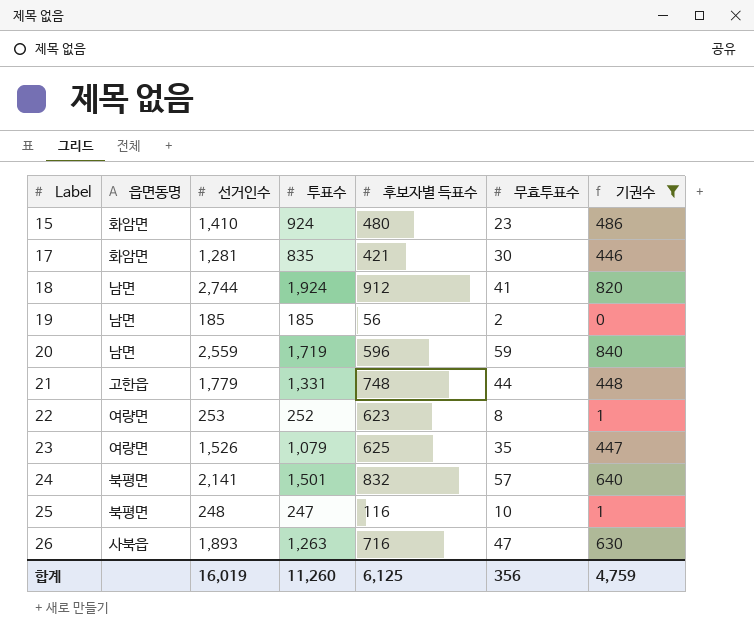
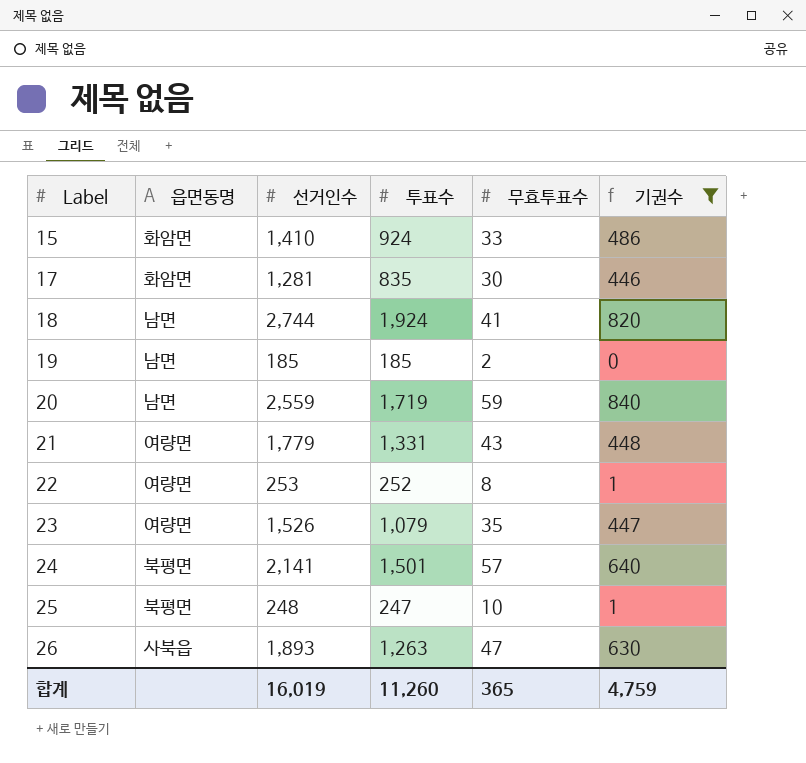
column 후보자별 득표수 | position: 5 -> none
15 | 무효투표수: 23 -> 33
21 | 읍면동명: 고한읍 -> 여량면
21 | 무효투표수: 44 -> 43
합계 | 무효투표수: 356 -> 365

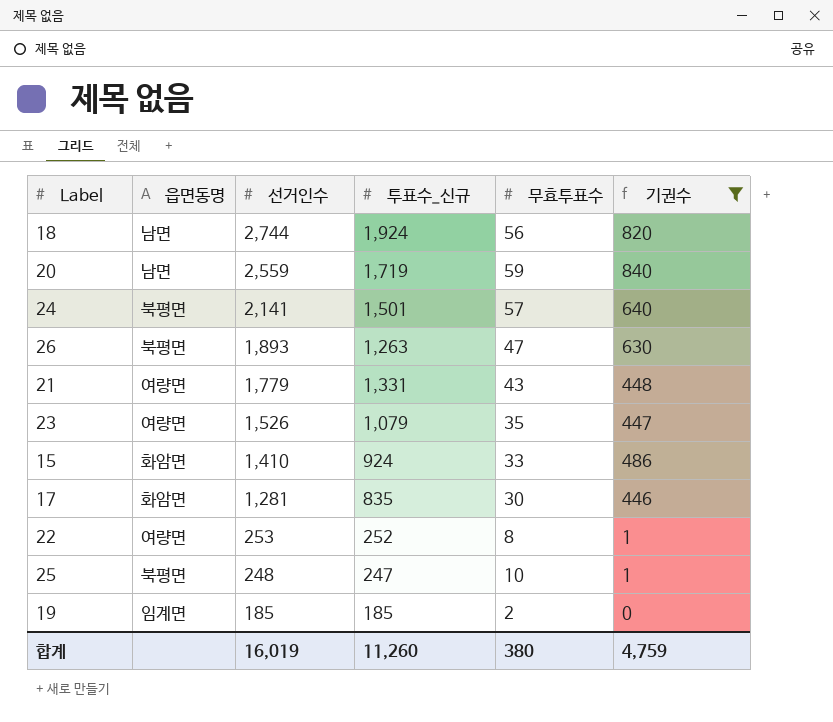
row order: Label ascending -> 선거인수 descending
column name: 투표수 -> 투표수_신규
18 | 무효투표수: 41 -> 56
26 | 읍면동명: 사북읍 -> 북평면
19 | 읍면동명: 남면 -> 임계면
합계 | 무효투표수: 365 -> 380

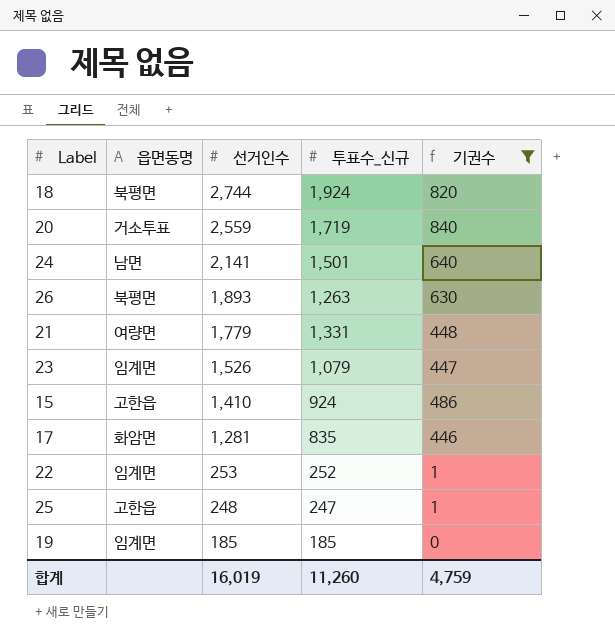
column 무효투표수 | position: 5 -> none
18 | 읍면동명: 남면 -> 북평면
20 | 읍면동명: 남면 -> 거소투표
24 | 읍면동명: 북평면 -> 남면
23 | 읍면동명: 여량면 -> 임계면
15 | 읍면동명: 화암면 -> 고한읍
22 | 읍면동명: 여량면 -> 임계면
25 | 읍면동명: 북평면 -> 고한읍

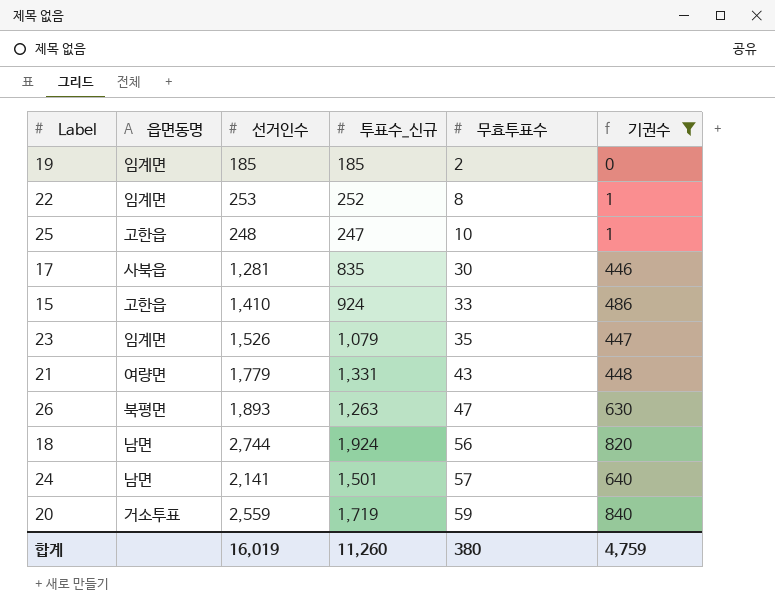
row order: 선거인수 descending -> 무효투표수 ascending
column 무효투표수 | position: none -> 5
17 | 읍면동명: 화암면 -> 사북읍
18 | 읍면동명: 북평면 -> 남면

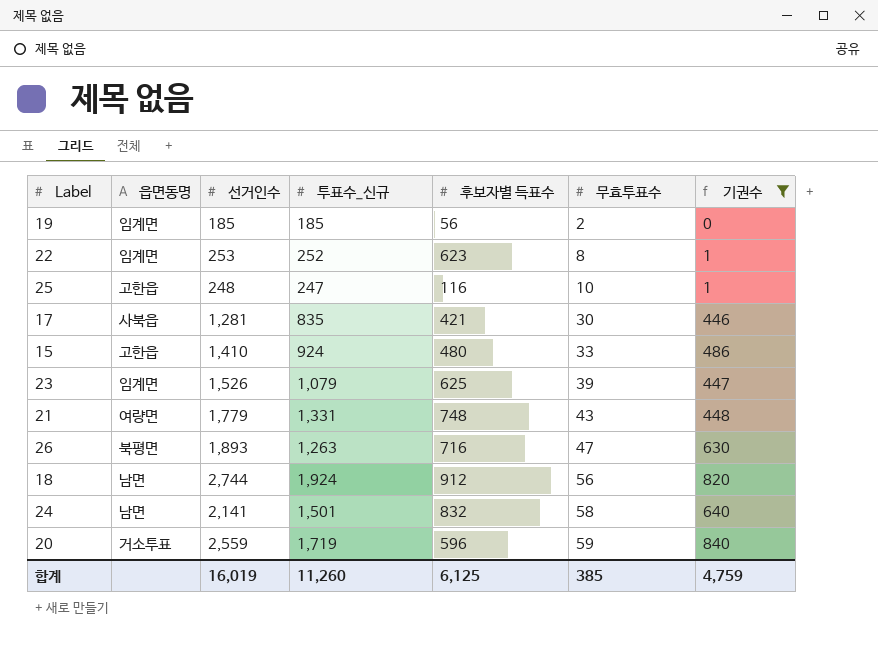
column 후보자별 득표수 | position: none -> 5
23 | 무효투표수: 35 -> 39
24 | 무효투표수: 57 -> 58
합계 | 무효투표수: 380 -> 385

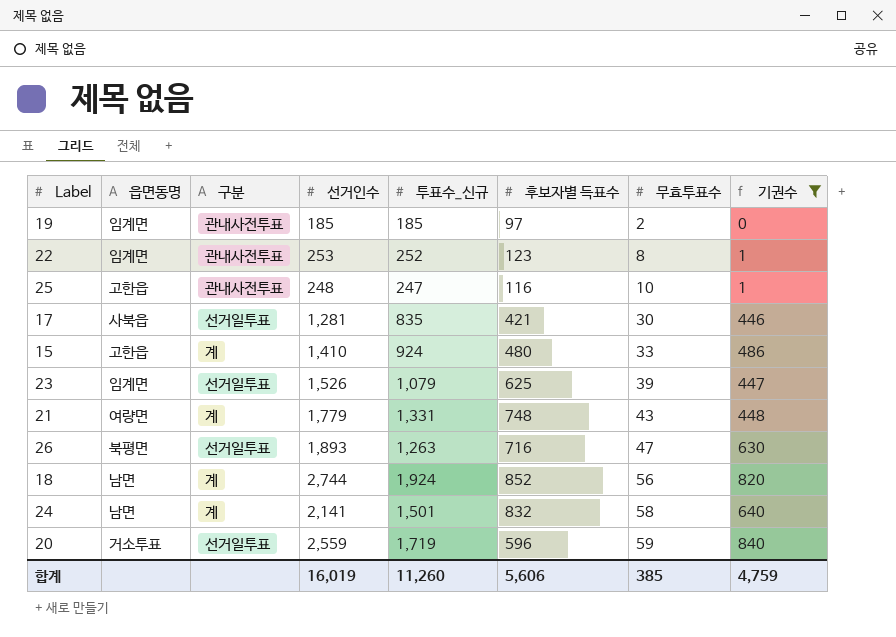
column 구분 | position: none -> 3
19 | 후보자별 득표수: 56 -> 97
22 | 후보자별 득표수: 623 -> 123
18 | 후보자별 득표수: 912 -> 852
합계 | 후보자별 득표수: 6,125 -> 5,606

